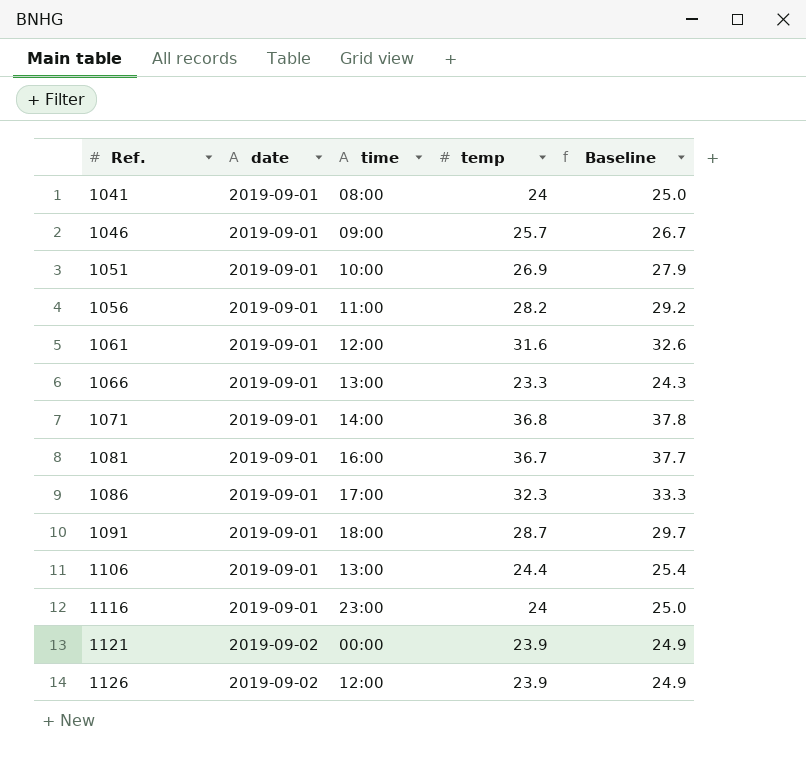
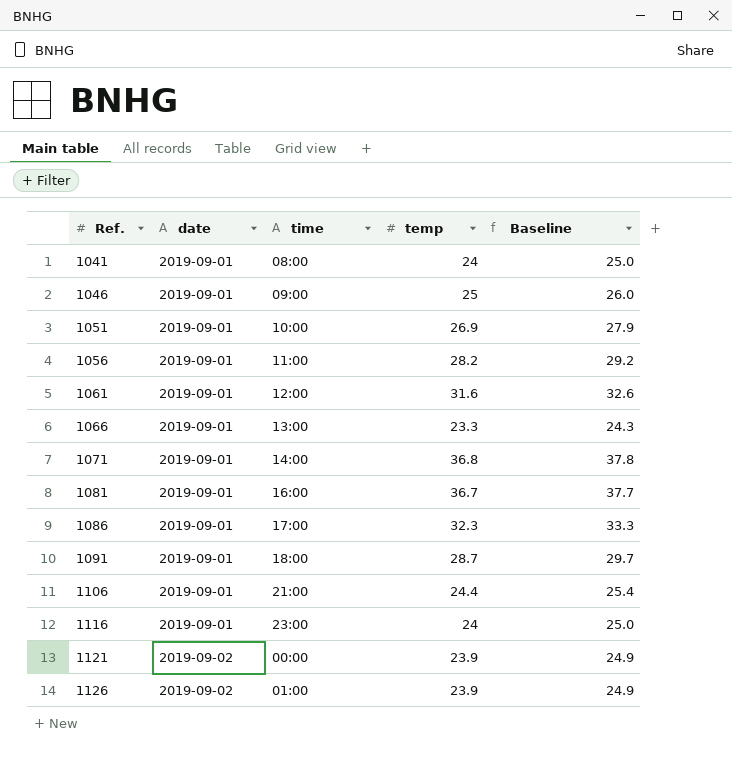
1046 | temp: 25.7 -> 25
1046 | Baseline: 26.7 -> 26.0
1106 | time: 13:00 -> 21:00
1126 | time: 12:00 -> 01:00

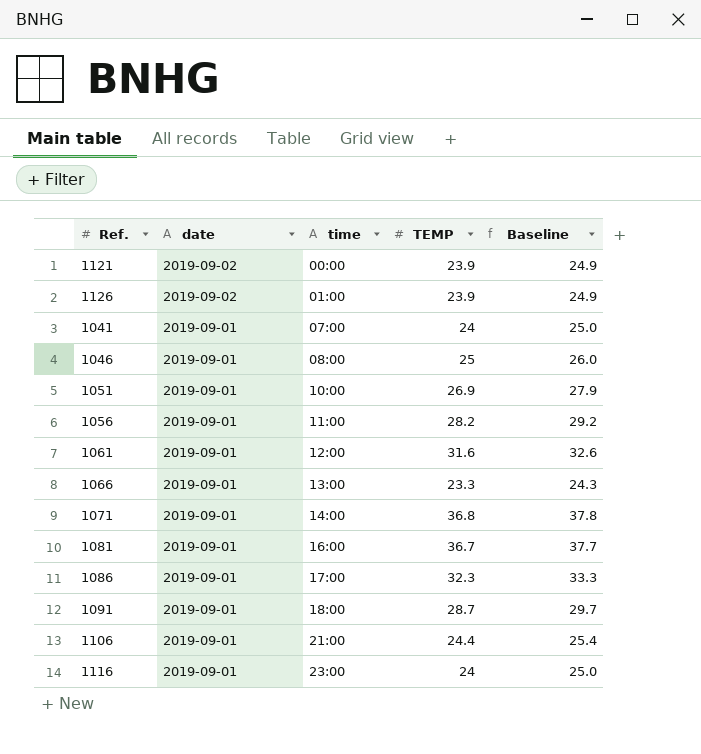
row order: Ref. ascending -> date descending
column name: temp -> TEMP
1041 | time: 08:00 -> 07:00
1046 | time: 09:00 -> 08:00

